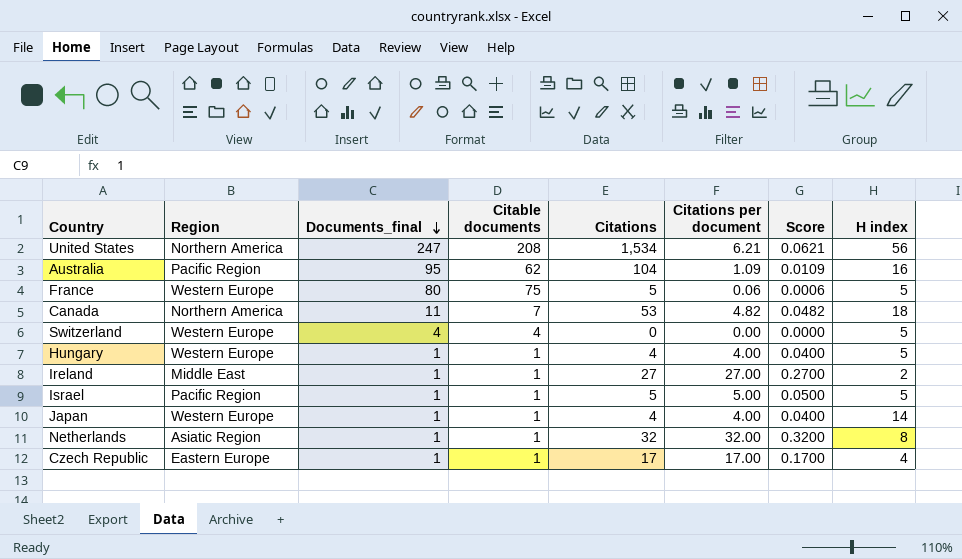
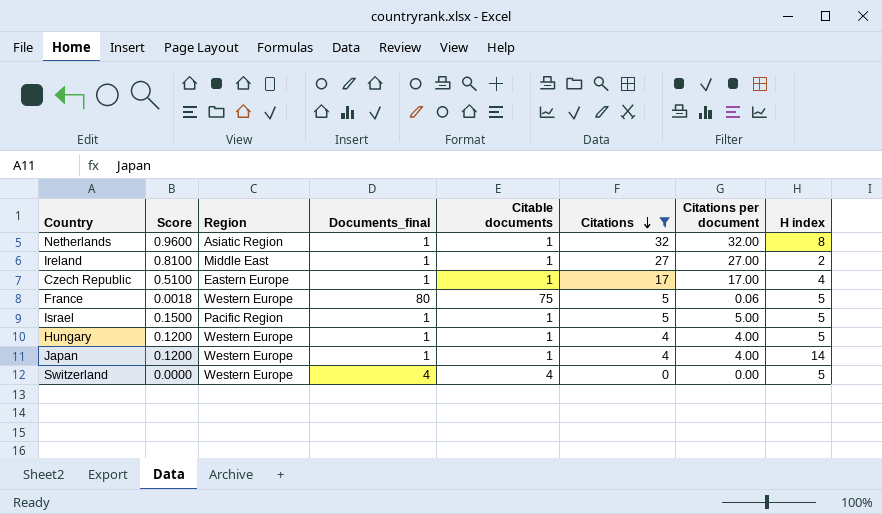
filter: none -> Citations <= 32
row order: Documents_final descending -> Citations descending
column Score | formula: [Citations per document] * 0.01 -> [Citations per document] * 0.03
column Score | position: 7 -> 2

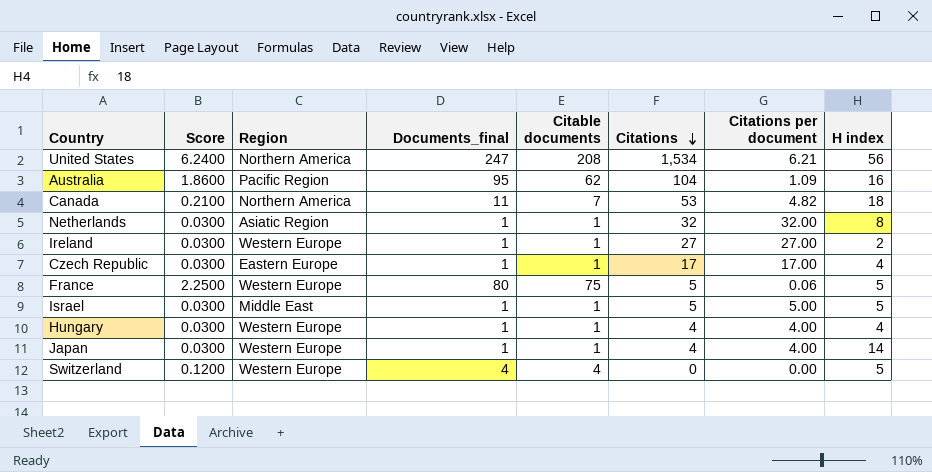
filter: Citations <= 32 -> none
column Score | formula: [Citations per document] * 0.03 -> [Citable documents] * 0.03
Ireland | Region: Middle East -> Western Europe
Israel | Region: Pacific Region -> Middle East
Hungary | H index: 5 -> 4

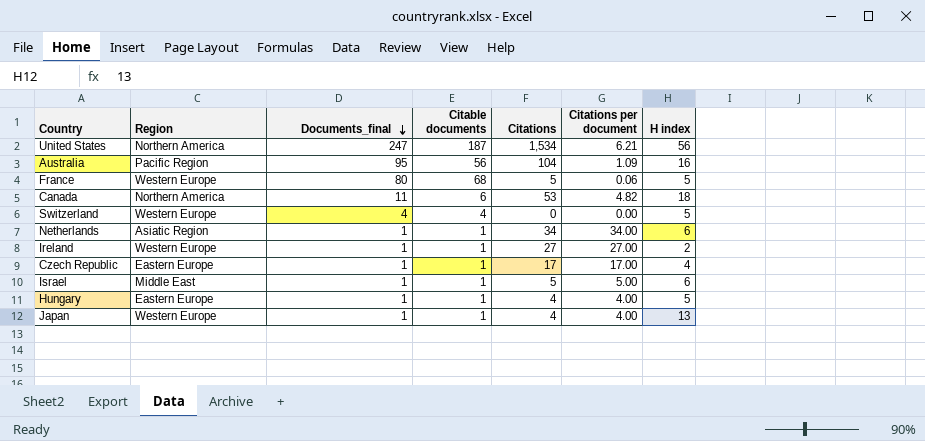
row order: Citations descending -> Documents_final descending
column Score | formula: [Citable documents] * 0.03 -> none
United States | Citable documents: 208 -> 187
Australia | Citable documents: 62 -> 56
France | Citable documents: 75 -> 68
Canada | Citable documents: 7 -> 6
Netherlands | Citations: 32 -> 34
Netherlands | Citations per document: 32.00 -> 34.00
Netherlands | H index: 8 -> 6
Israel | H index: 5 -> 6
Hungary | Region: Western Europe -> Eastern Europe
Hungary | H index: 4 -> 5
Japan | H index: 14 -> 13

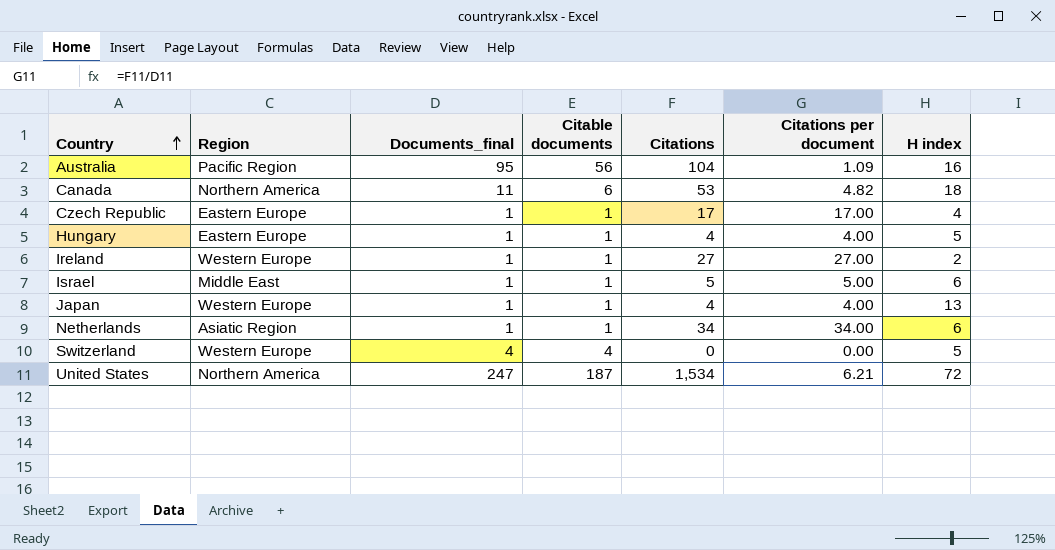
row order: Documents_final descending -> Country ascending
row France: Western Europe | 80 | 68 | 5 | 0.06 | 5 -> none
United States | H index: 56 -> 72

